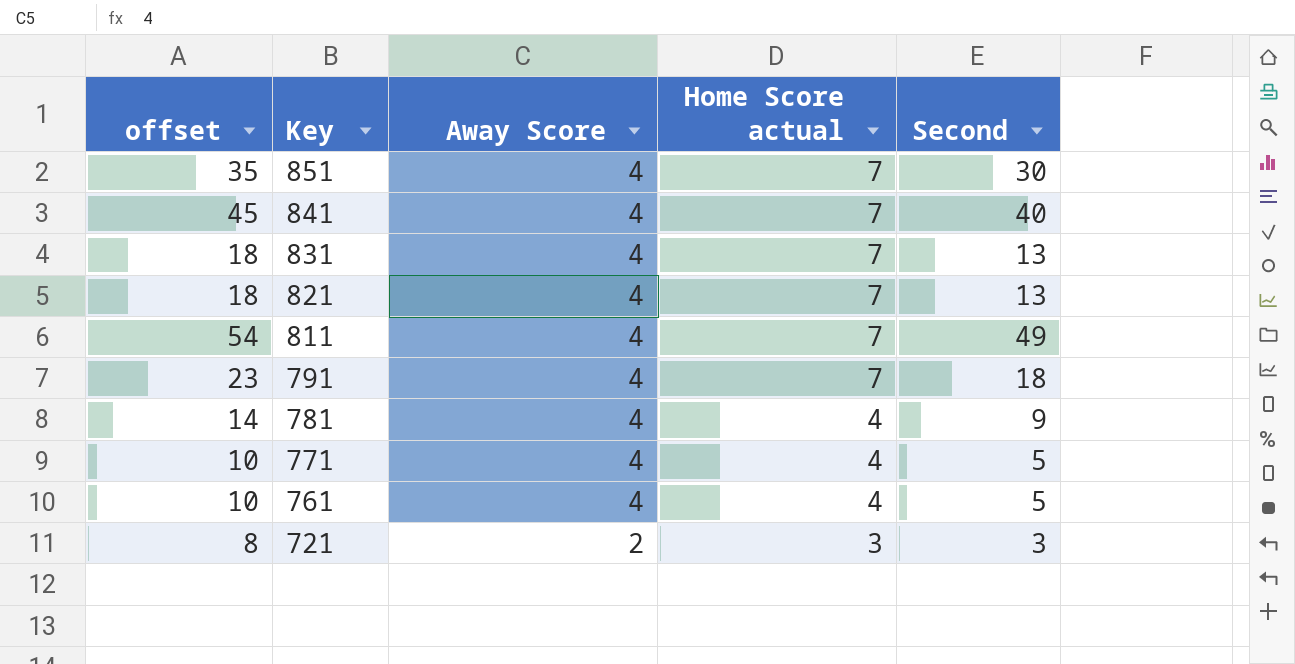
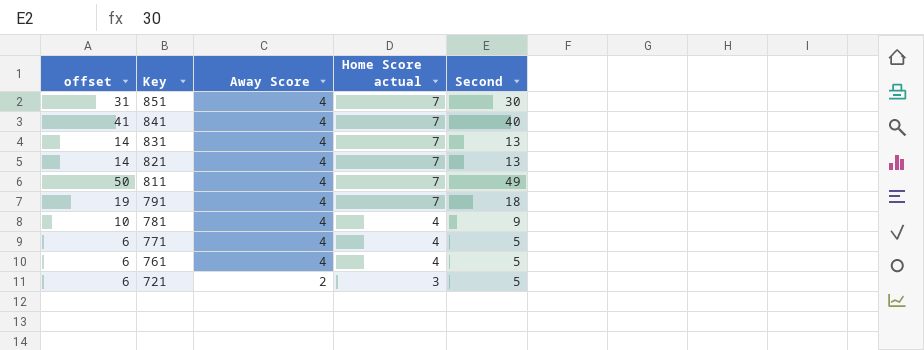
column offset | formula: [Second] + 5 -> [Second] + 1
721 | Second: 3 -> 5

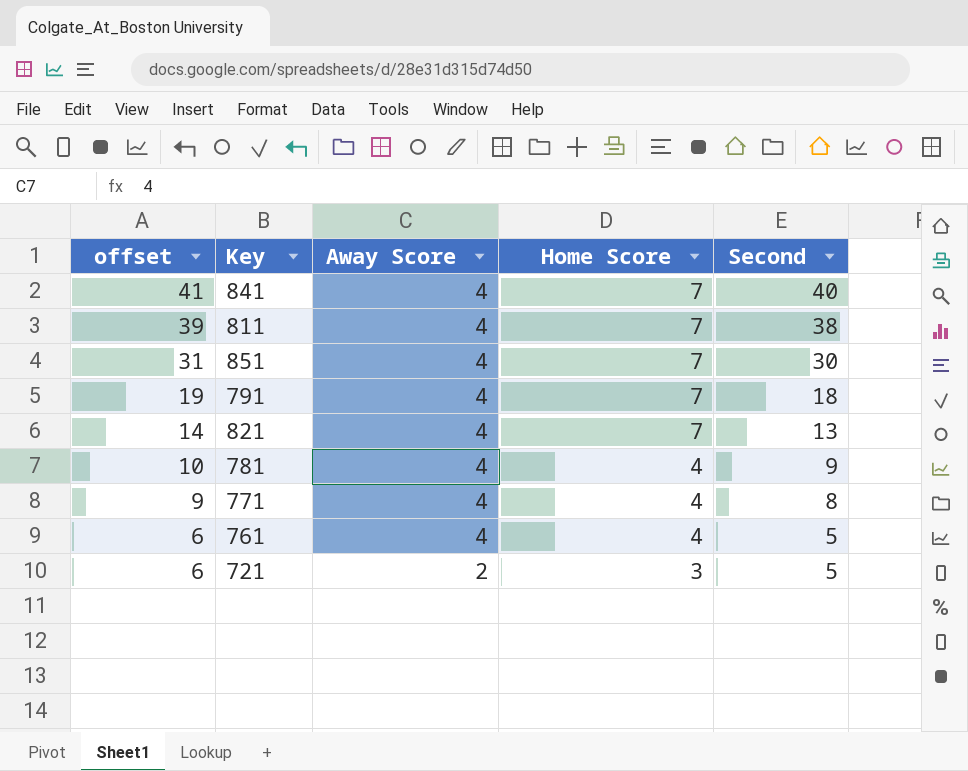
row order: Key descending -> offset descending
column name: Home Score actual -> Home Score
row 831: 14 | 4 | 7 | 13 -> none
811 | offset: 50 -> 39
811 | Second: 49 -> 38
771 | offset: 6 -> 9
771 | Second: 5 -> 8

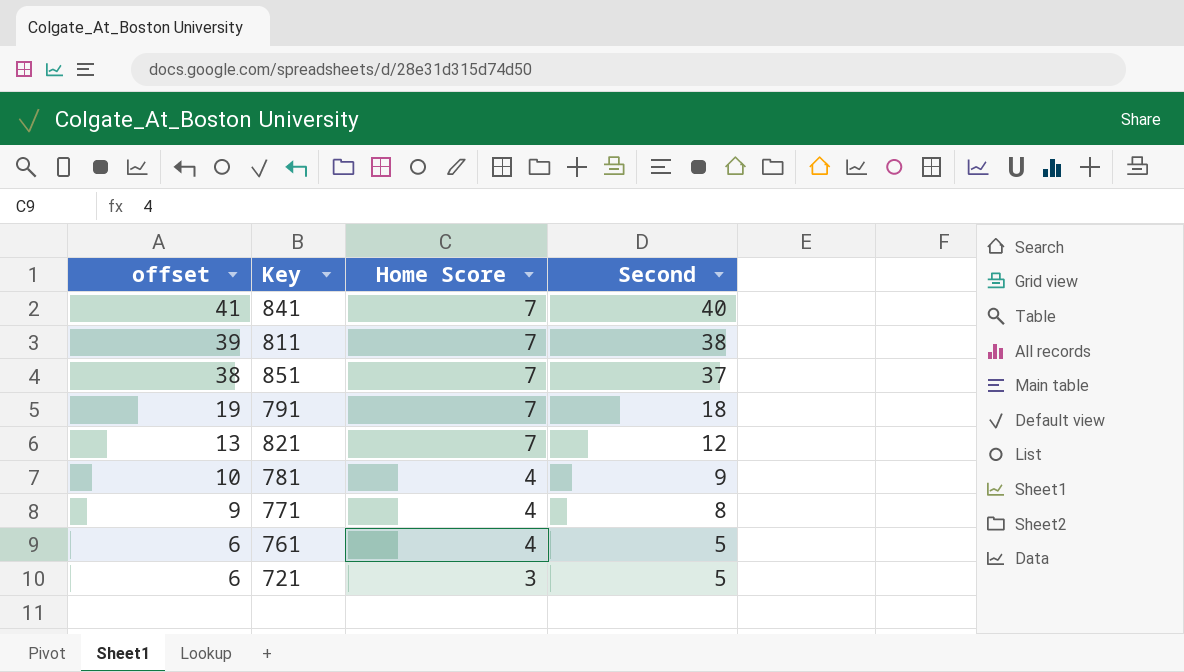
column Away Score | position: 3 -> none
851 | offset: 31 -> 38
851 | Second: 30 -> 37
821 | offset: 14 -> 13
821 | Second: 13 -> 12

